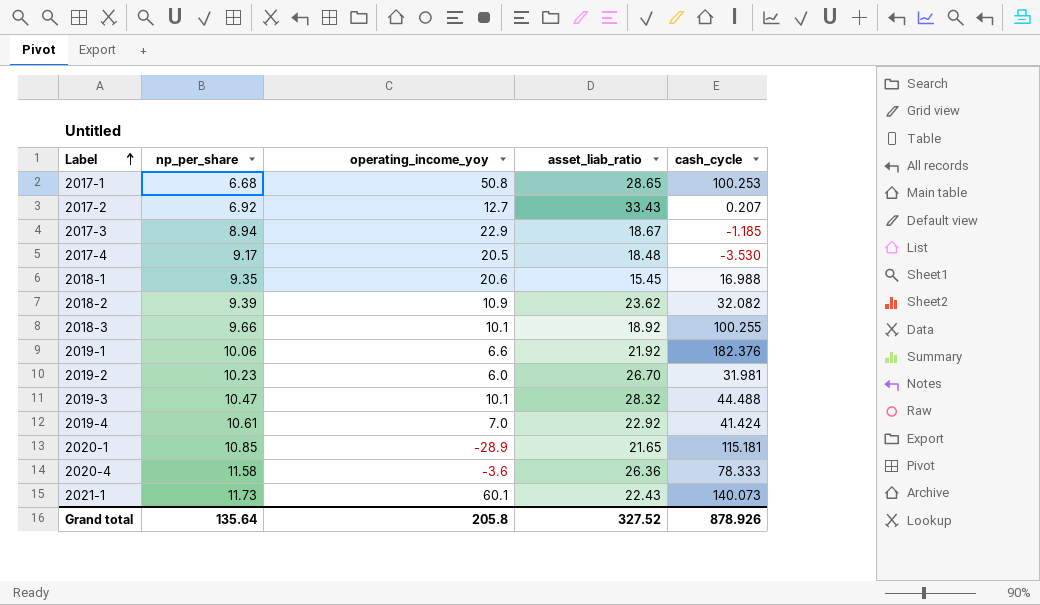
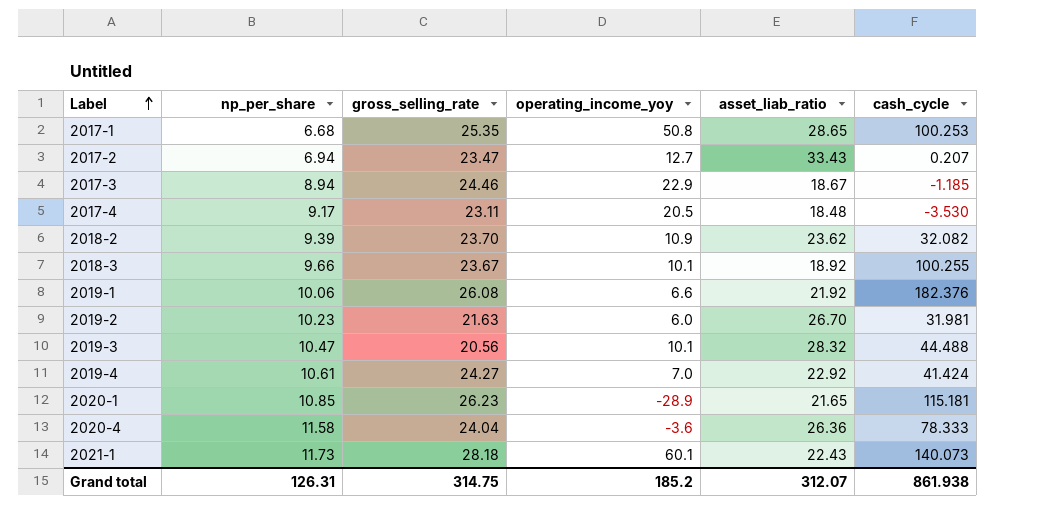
column gross_selling_rate | position: none -> 3
row 2018-1: 9.35 | 20.6 | 15.45 | 16.988 -> none
2017-2 | np_per_share: 6.92 -> 6.94
Grand total | np_per_share: 135.64 -> 126.31
Grand total | operating_income_yoy: 205.8 -> 185.2
Grand total | asset_liab_ratio: 327.52 -> 312.07
Grand total | cash_cycle: 878.926 -> 861.938

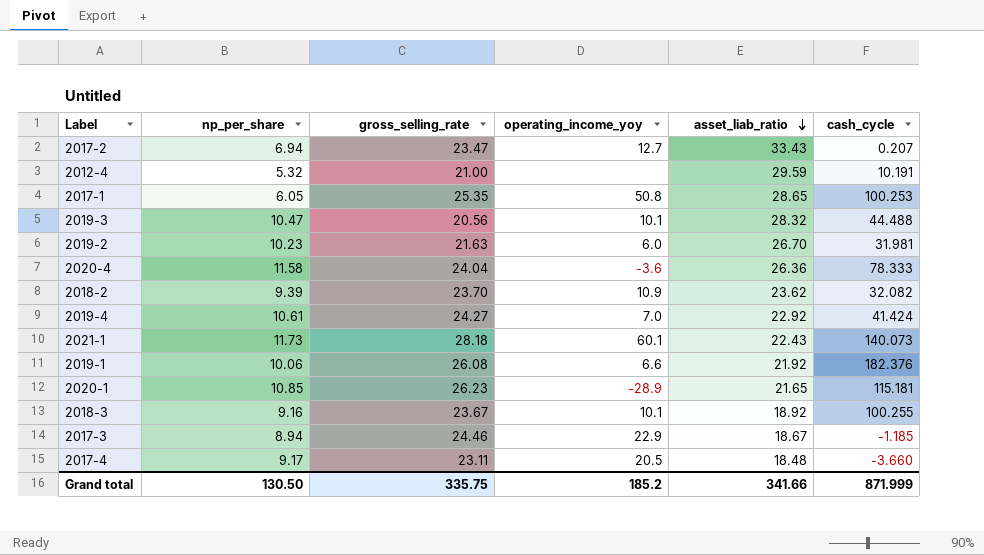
row order: Label ascending -> asset_liab_ratio descending
row 2012-4: none -> 5.32 | 21.00 | none | 29.59 | 10.191
2017-1 | np_per_share: 6.68 -> 6.05
2018-3 | np_per_share: 9.66 -> 9.16
2017-4 | cash_cycle: -3.530 -> -3.660
Grand total | np_per_share: 126.31 -> 130.50
Grand total | gross_selling_rate: 314.75 -> 335.75
Grand total | asset_liab_ratio: 312.07 -> 341.66
Grand total | cash_cycle: 861.938 -> 871.999

